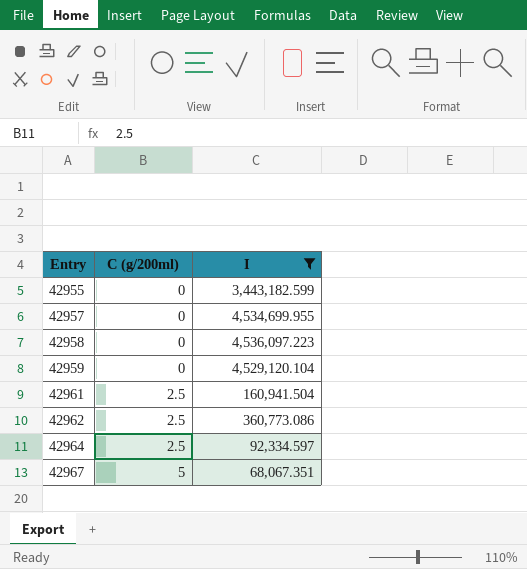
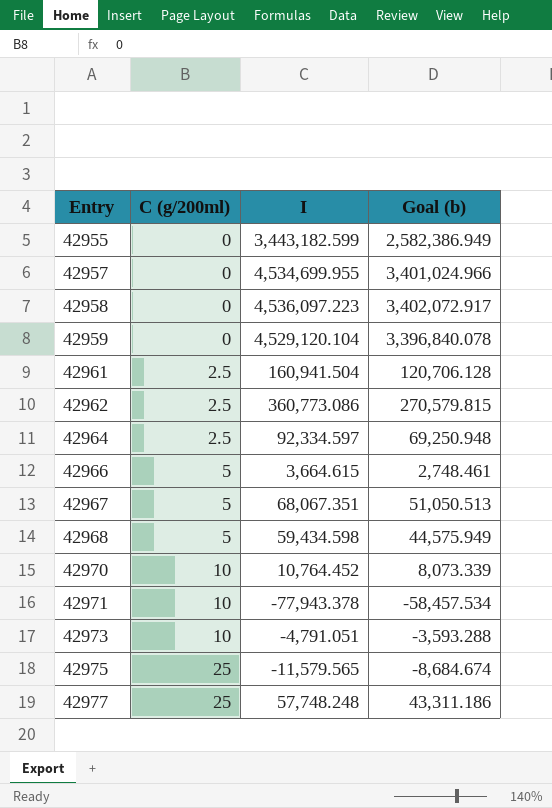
filter: I >= 68,067.351 -> none
column Goal (b) | formula: none -> [I] * 0.75

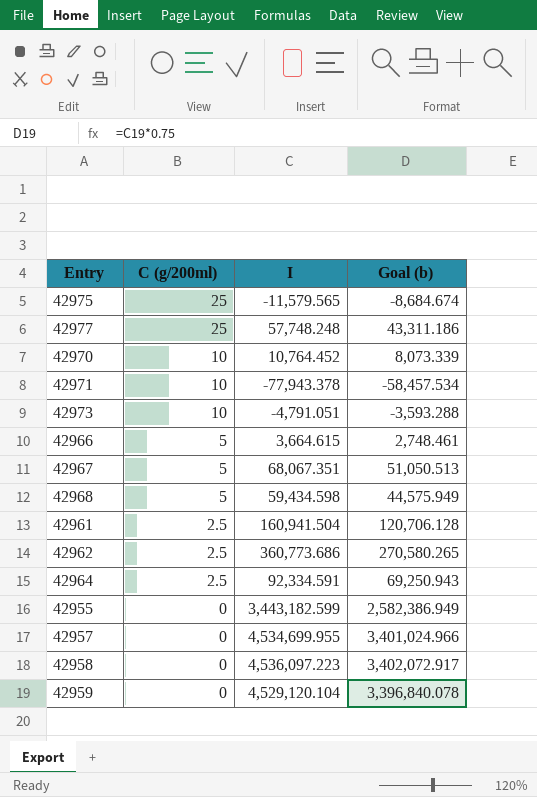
row order: Entry ascending -> C (g/200ml) descending
42962 | I: 360,773.086 -> 360,773.686
42962 | Goal (b): 270,579.815 -> 270,580.265
42964 | I: 92,334.597 -> 92,334.591
42964 | Goal (b): 69,250.948 -> 69,250.943

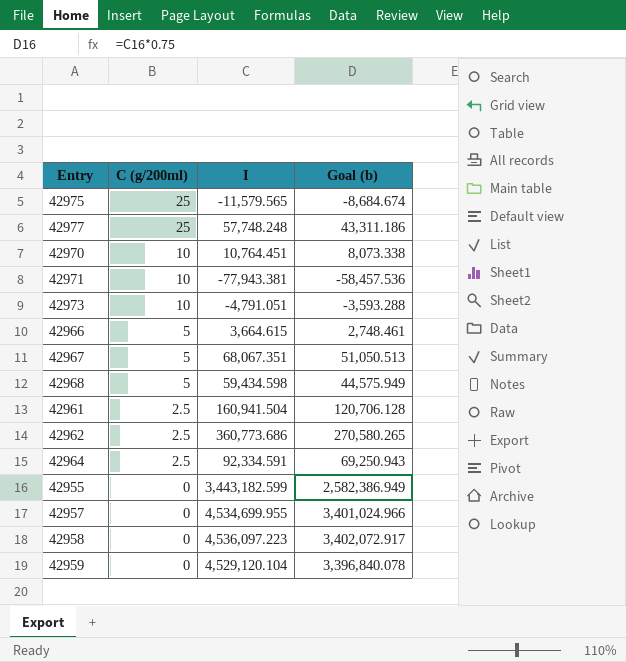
42970 | I: 10,764.452 -> 10,764.451
42970 | Goal (b): 8,073.339 -> 8,073.338
42971 | I: -77,943.378 -> -77,943.381
42971 | Goal (b): -58,457.534 -> -58,457.536

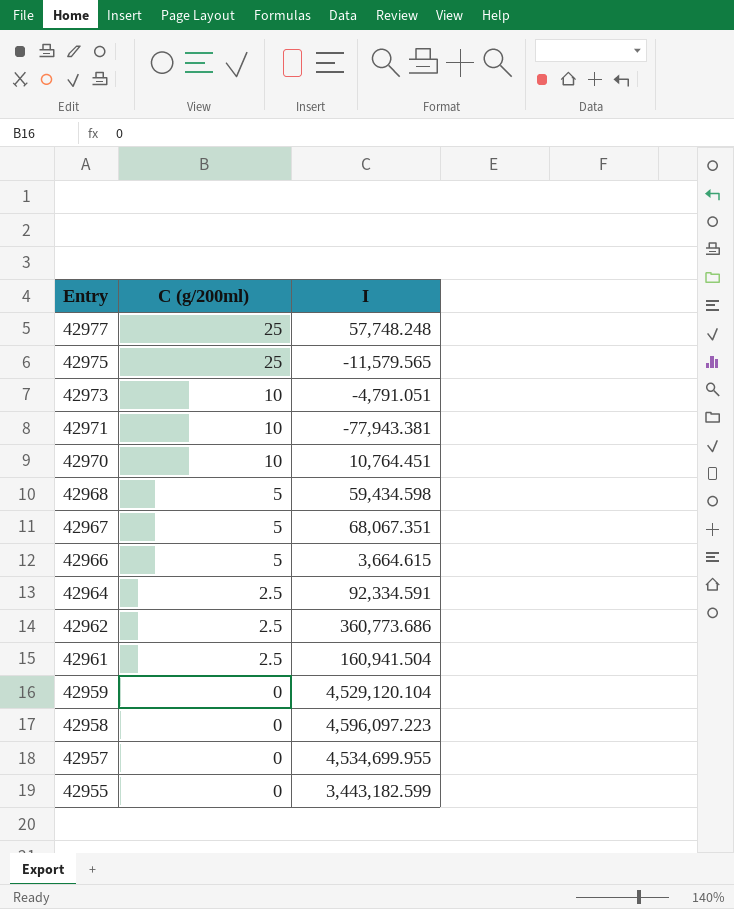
row order: C (g/200ml) descending -> Entry descending
column Goal (b) | formula: [I] * 0.75 -> none
42958 | I: 4,536,097.223 -> 4,596,097.223

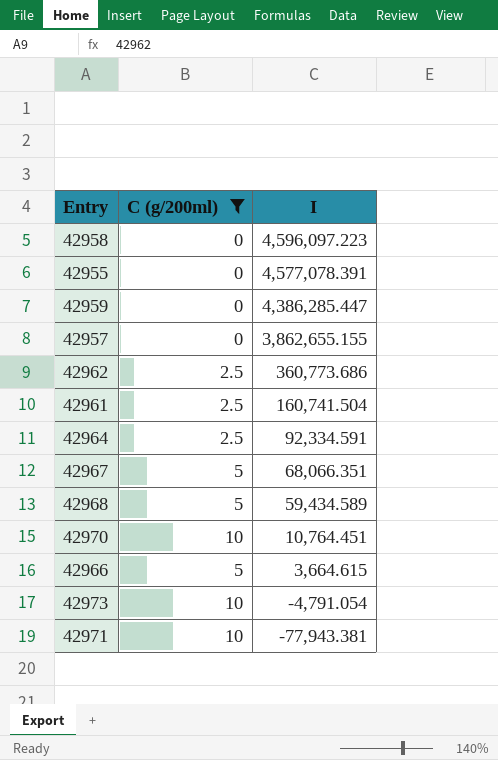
filter: none -> C (g/200ml) != 25
row order: Entry descending -> I descending
42955 | I: 3,443,182.599 -> 4,577,078.391
42959 | I: 4,529,120.104 -> 4,386,285.447
42957 | I: 4,534,699.955 -> 3,862,655.155
42961 | I: 160,941.504 -> 160,741.504
42967 | I: 68,067.351 -> 68,066.351
42968 | I: 59,434.598 -> 59,434.589
42973 | I: -4,791.051 -> -4,791.054

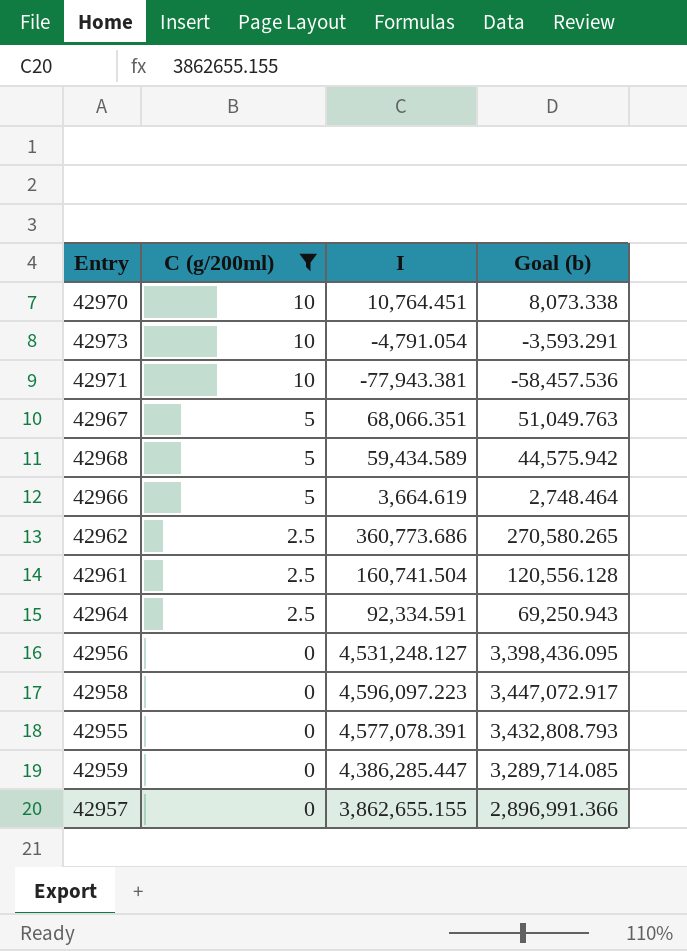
row order: I descending -> C (g/200ml) descending
column Goal (b) | formula: none -> [I] * 0.75
42966 | I: 3,664.615 -> 3,664.619
row 42956: none -> 0 | 4,531,248.127 | 3,398,436.095

